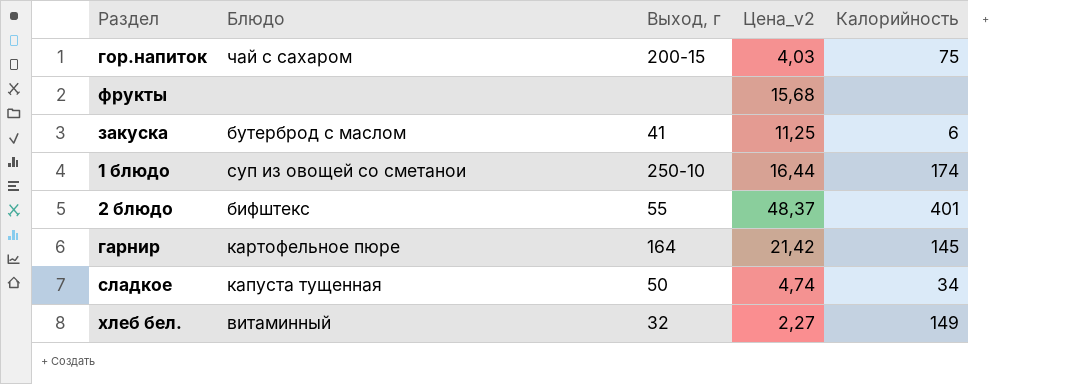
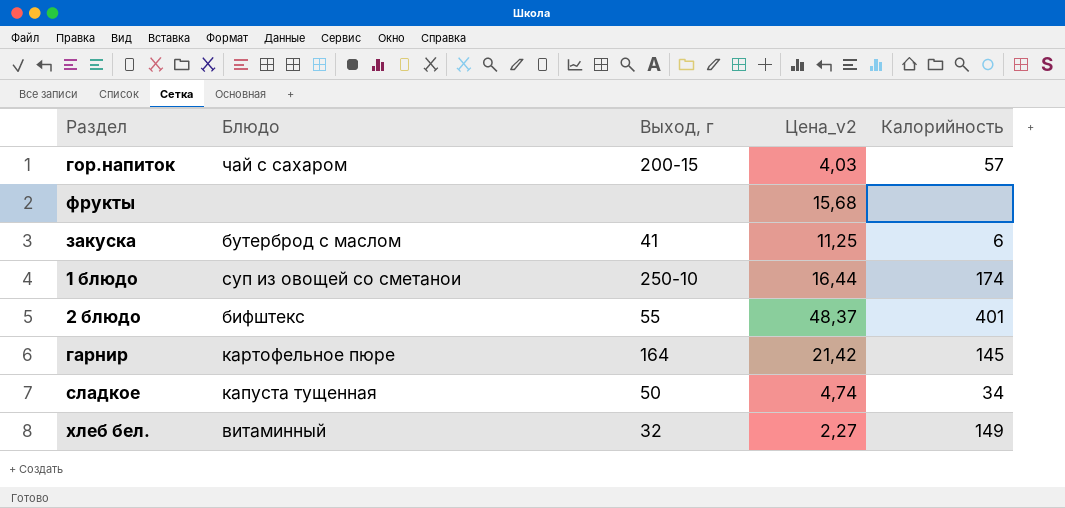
гор.напиток | Калорийность: 75 -> 57

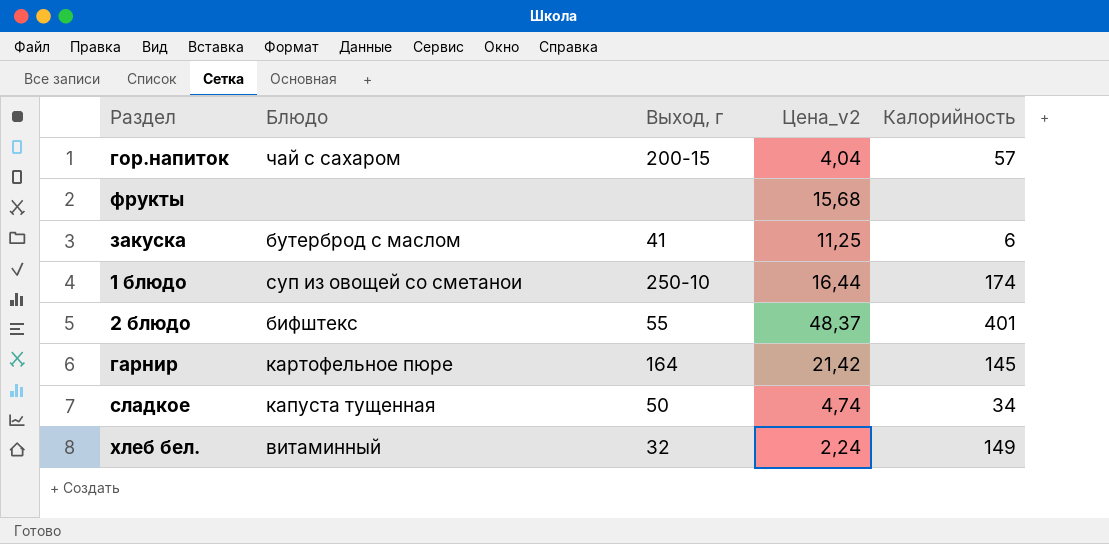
гор.напиток | Цена_v2: 4,03 -> 4,04
хлеб бел. | Цена_v2: 2,27 -> 2,24

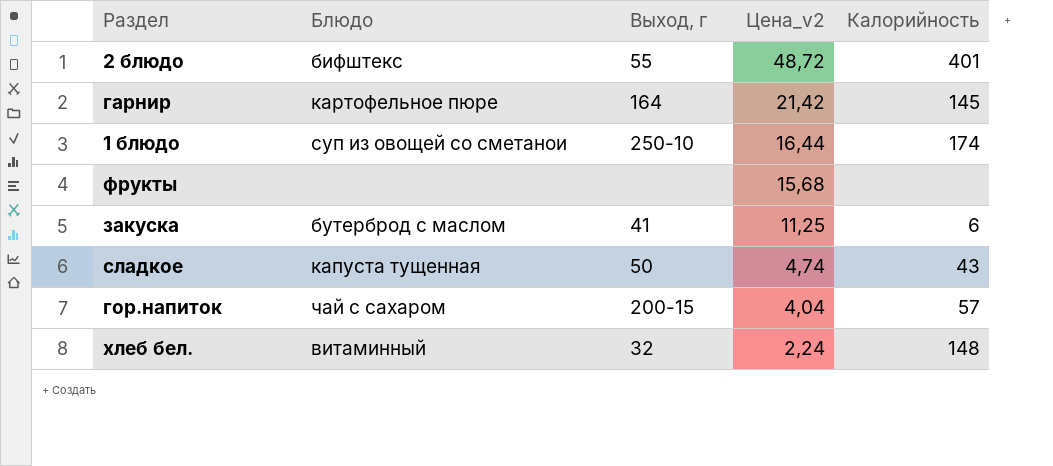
row order: none -> Цена_v2 descending
2 блюдо | Цена_v2: 48,37 -> 48,72
сладкое | Калорийность: 34 -> 43
хлеб бел. | Калорийность: 149 -> 148

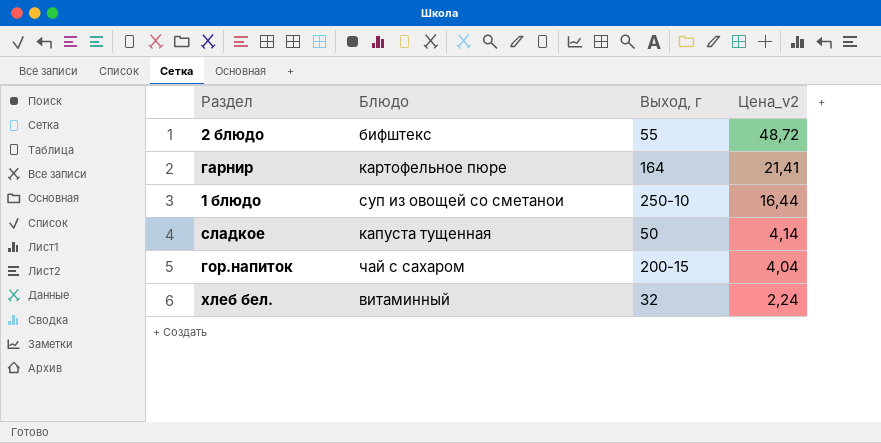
column Калорийность | position: 5 -> none
row фрукты: none | none | 15,68 | none -> none
row закуска: бутерброд с маслом | 41 | 11,25 | 6 -> none
гарнир | Цена_v2: 21,42 -> 21,41
сладкое | Цена_v2: 4,74 -> 4,14

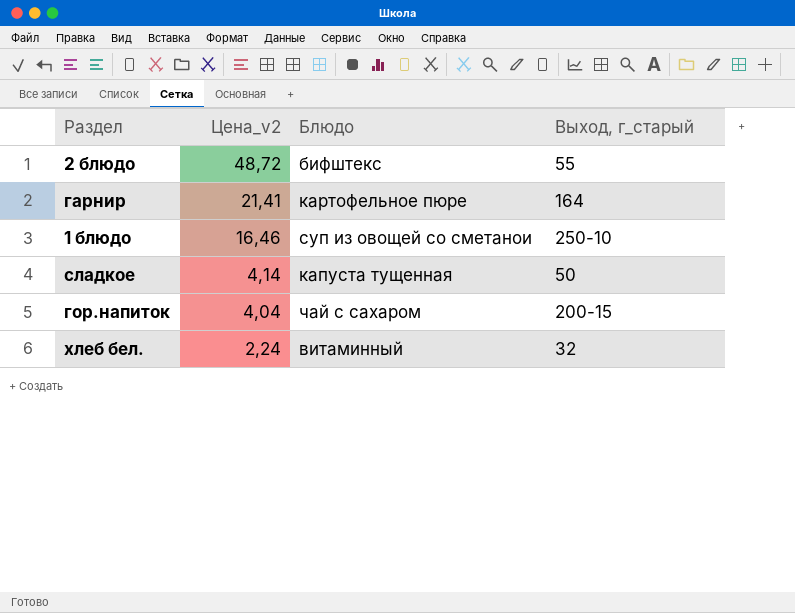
column Цена_v2 | position: 4 -> 2
column name: Выход, г -> Выход, г_старый
1 блюдо | Цена_v2: 16,44 -> 16,46

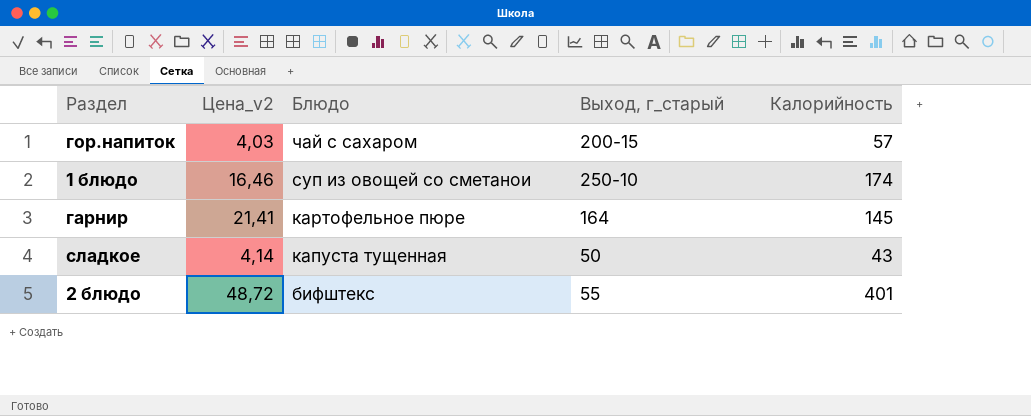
row order: Цена_v2 descending -> Блюдо descending
column Калорийность | position: none -> 5
row хлеб бел.: 2,24 | витаминный | 32 -> none
гор.напиток | Цена_v2: 4,04 -> 4,03

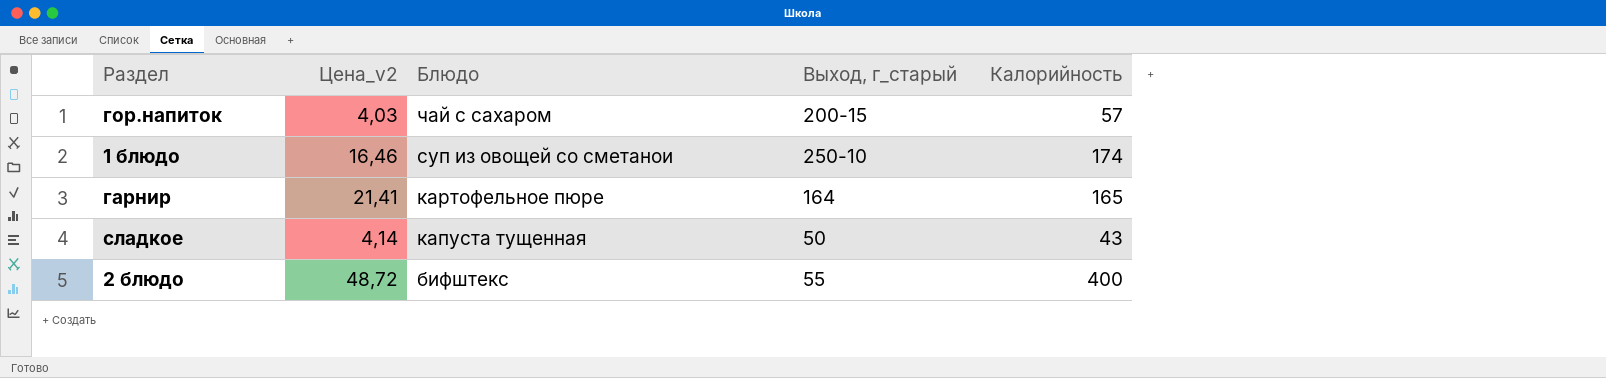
гарнир | Калорийность: 145 -> 165
2 блюдо | Калорийность: 401 -> 400

